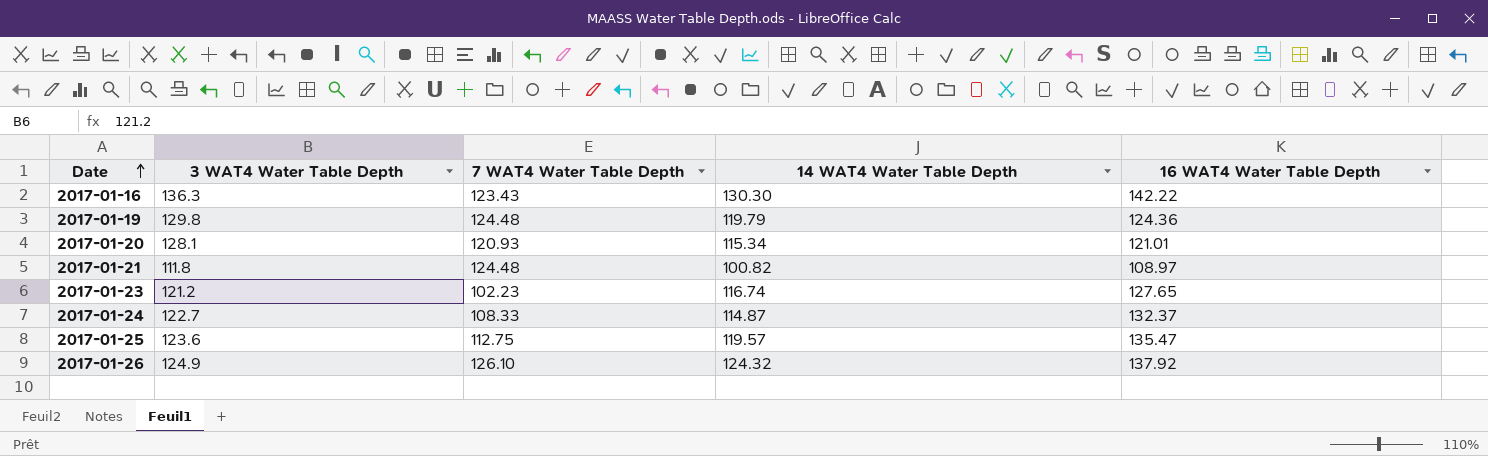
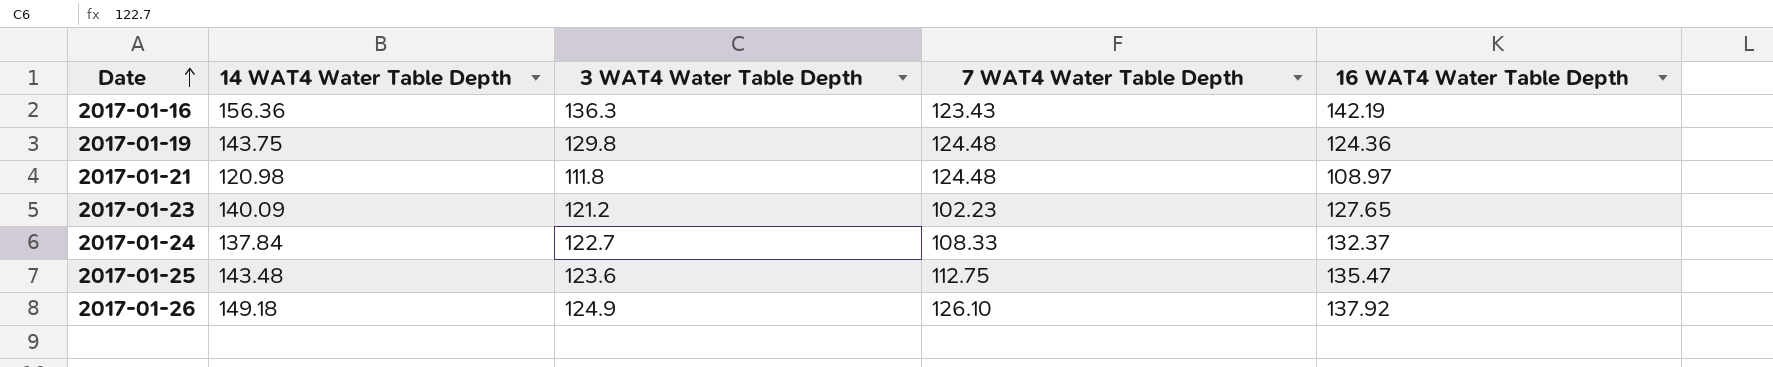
column 14 WAT4 Water Table Depth | position: 4 -> 2
row 2017-01-20: 128.1 | 120.93 | 115.34 | 121.01 -> none
2017-01-16 | 14 WAT4 Water Table Depth: 130.30 -> 156.36
2017-01-16 | 16 WAT4 Water Table Depth: 142.22 -> 142.19
2017-01-19 | 14 WAT4 Water Table Depth: 119.79 -> 143.75
2017-01-21 | 14 WAT4 Water Table Depth: 100.82 -> 120.98
2017-01-23 | 14 WAT4 Water Table Depth: 116.74 -> 140.09
2017-01-24 | 14 WAT4 Water Table Depth: 114.87 -> 137.84
2017-01-25 | 14 WAT4 Water Table Depth: 119.57 -> 143.48
2017-01-26 | 14 WAT4 Water Table Depth: 124.32 -> 149.18

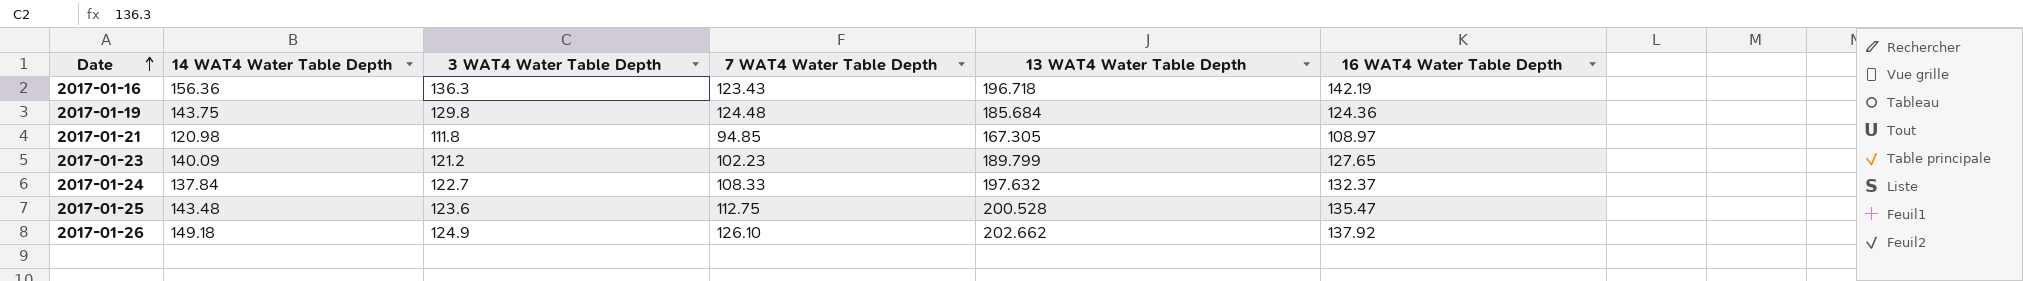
column 13 WAT4 Water Table Depth | position: none -> 5
2017-01-21 | 7 WAT4 Water Table Depth: 124.48 -> 94.85

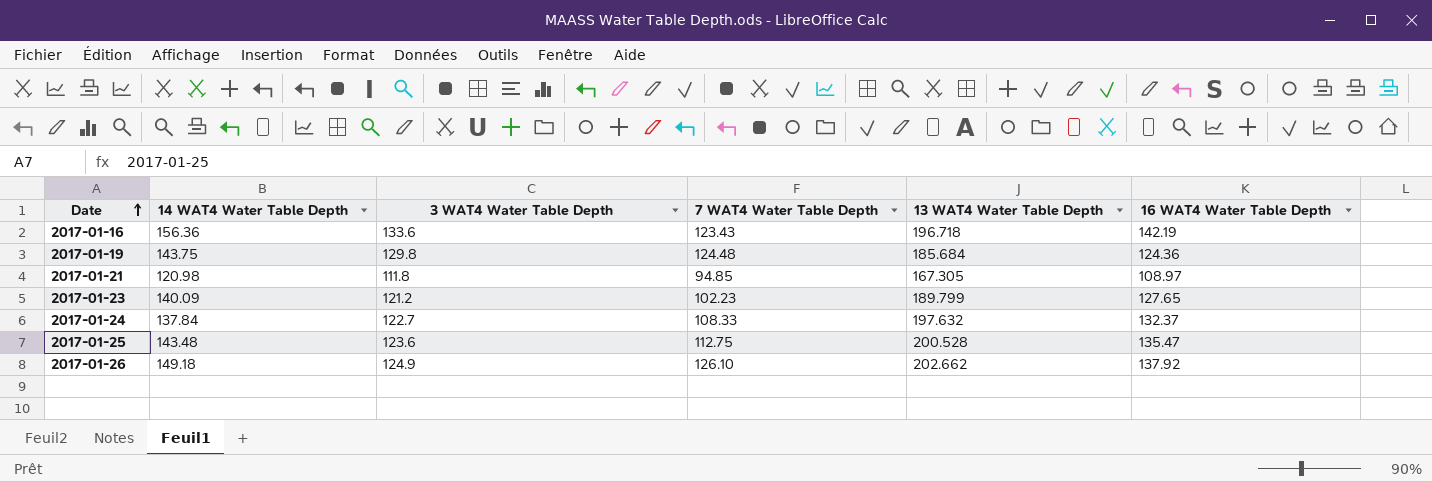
2017-01-16 | 3 WAT4 Water Table Depth: 136.3 -> 133.6

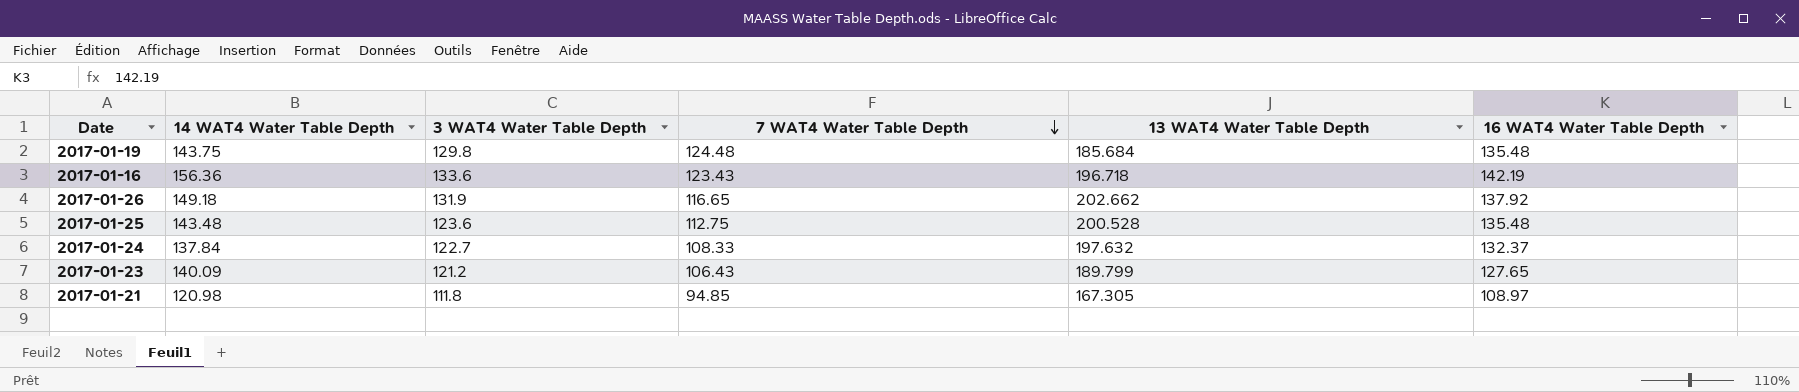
row order: Date ascending -> 7 WAT4 Water Table Depth descending
2017-01-19 | 16 WAT4 Water Table Depth: 124.36 -> 135.48
2017-01-26 | 3 WAT4 Water Table Depth: 124.9 -> 131.9
2017-01-26 | 7 WAT4 Water Table Depth: 126.10 -> 116.65
2017-01-25 | 16 WAT4 Water Table Depth: 135.47 -> 135.48
2017-01-23 | 7 WAT4 Water Table Depth: 102.23 -> 106.43

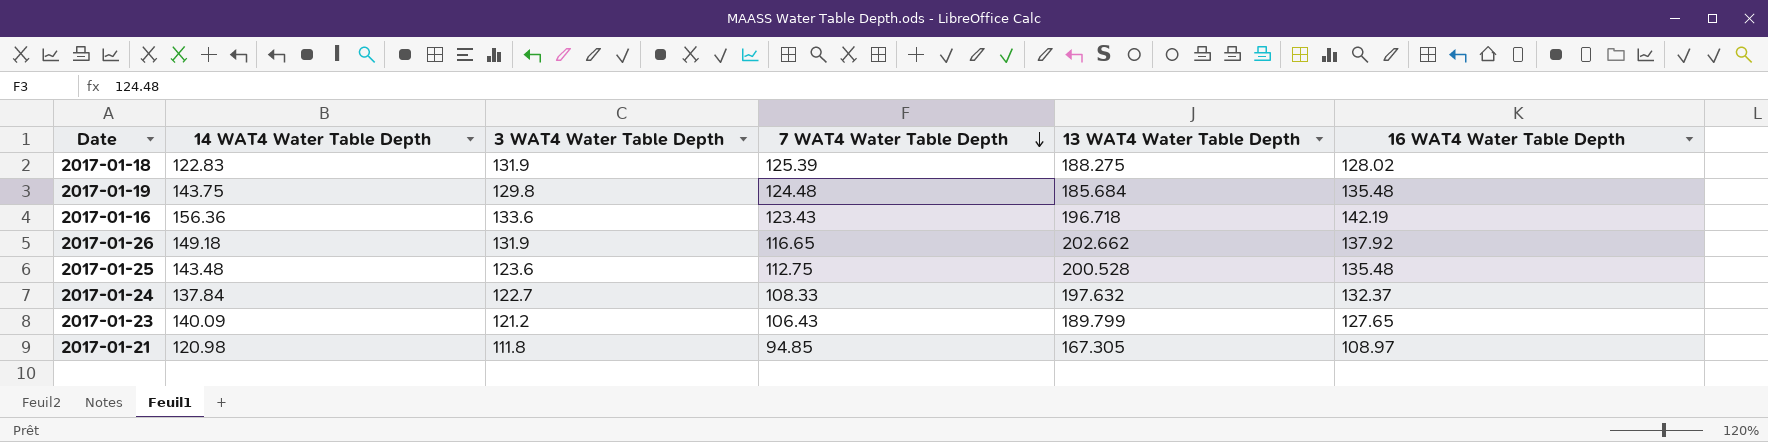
row 2017-01-18: none -> 122.83 | 131.9 | 125.39 | 188.275 | 128.02

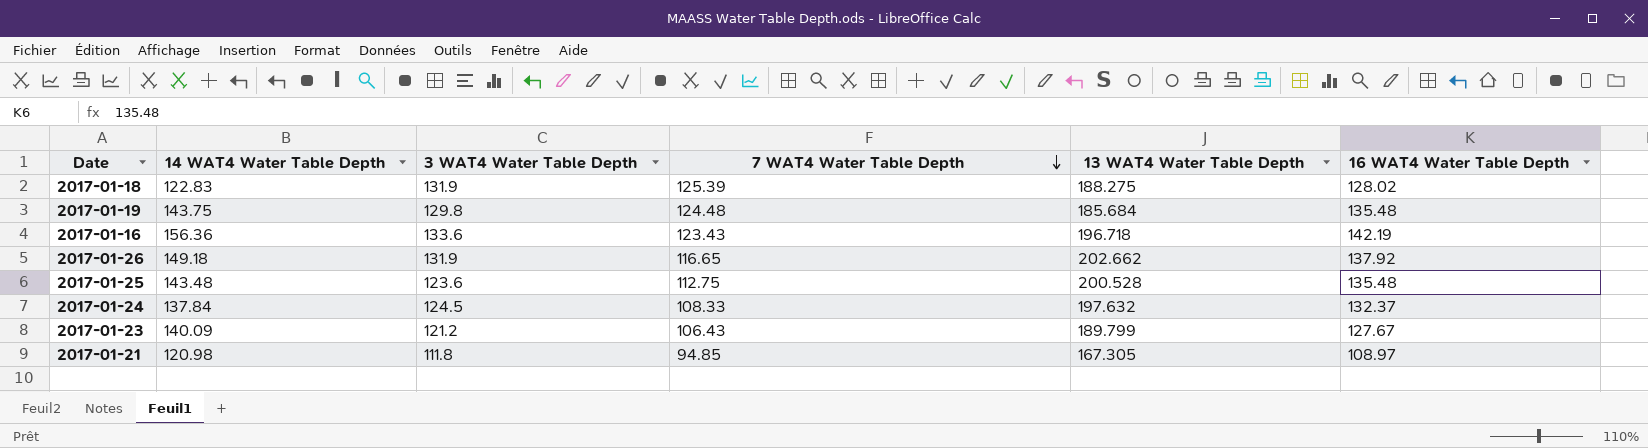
2017-01-24 | 3 WAT4 Water Table Depth: 122.7 -> 124.5
2017-01-23 | 16 WAT4 Water Table Depth: 127.65 -> 127.67

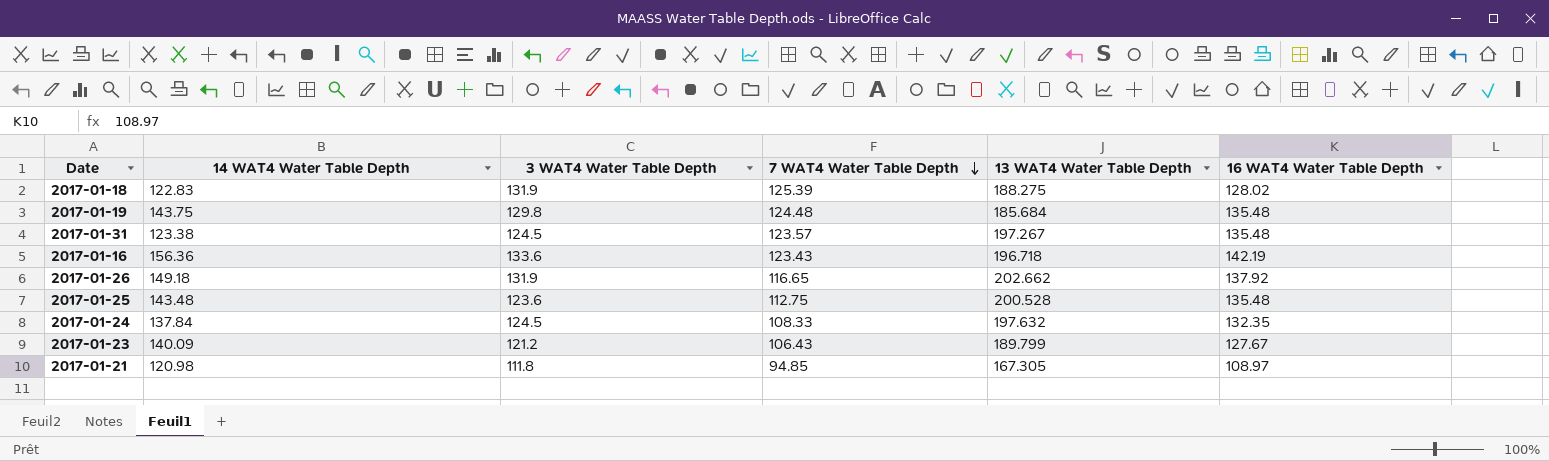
row 2017-01-31: none -> 123.38 | 124.5 | 123.57 | 197.267 | 135.48
2017-01-24 | 16 WAT4 Water Table Depth: 132.37 -> 132.35

